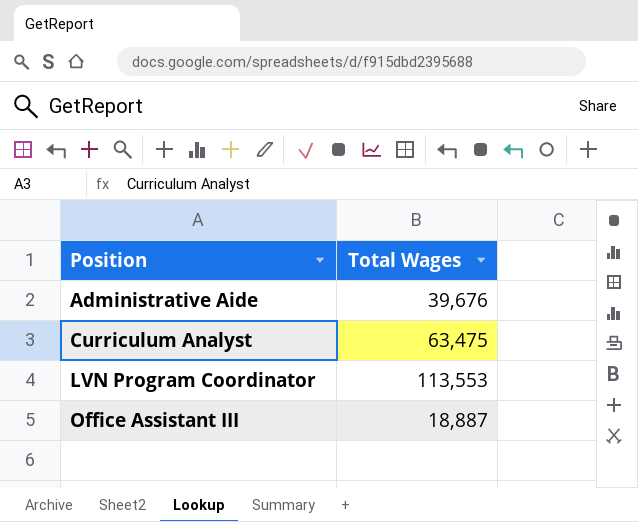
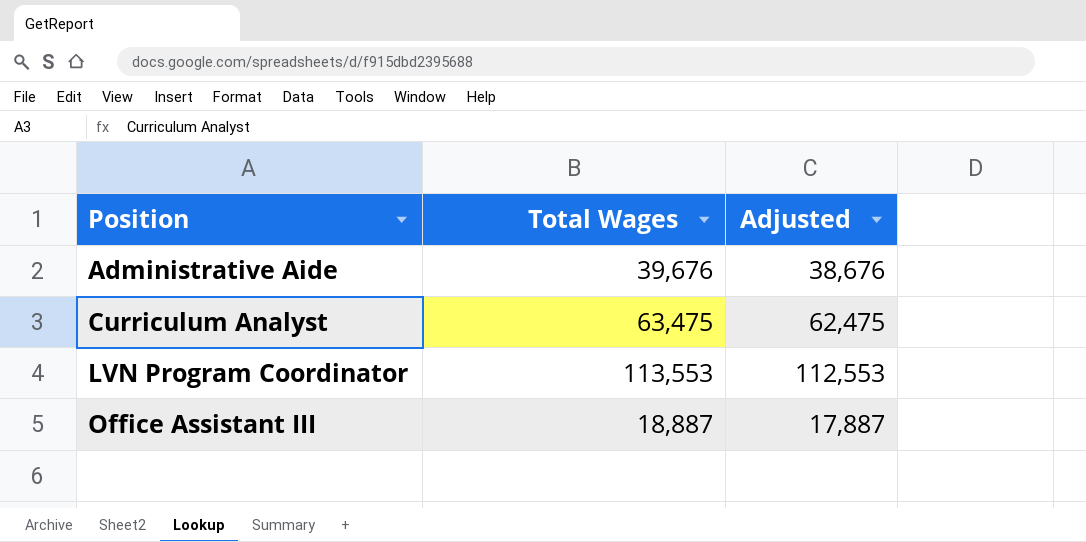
column Adjusted | formula: none -> [Total Wages] - 1000

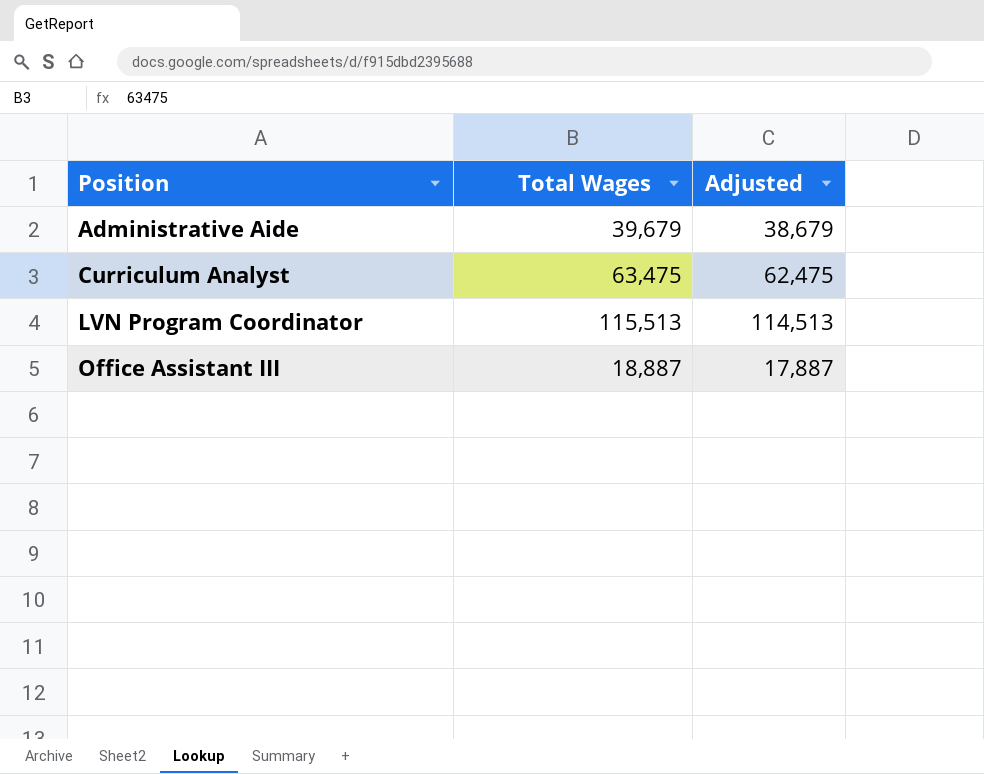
Administrative Aide | Total Wages: 39,676 -> 39,679
Administrative Aide | Adjusted: 38,676 -> 38,679
LVN Program Coordinator | Total Wages: 113,553 -> 115,513
LVN Program Coordinator | Adjusted: 112,553 -> 114,513

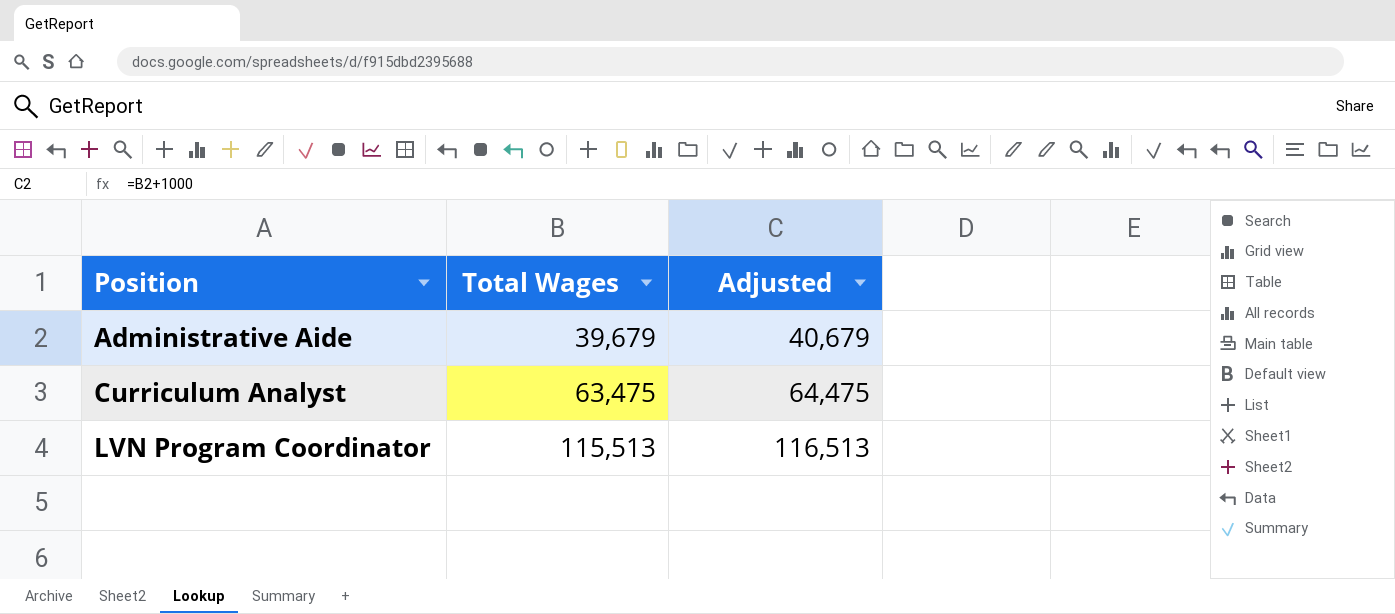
column Adjusted | formula: [Total Wages] - 1000 -> [Total Wages] + 1000
row Office Assistant III: 18,887 | 17,887 -> none

